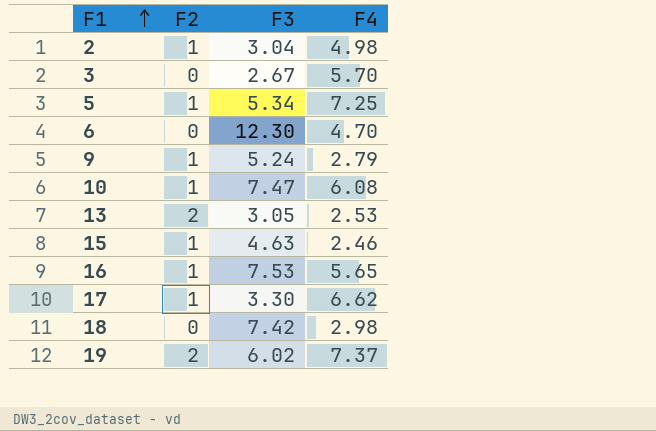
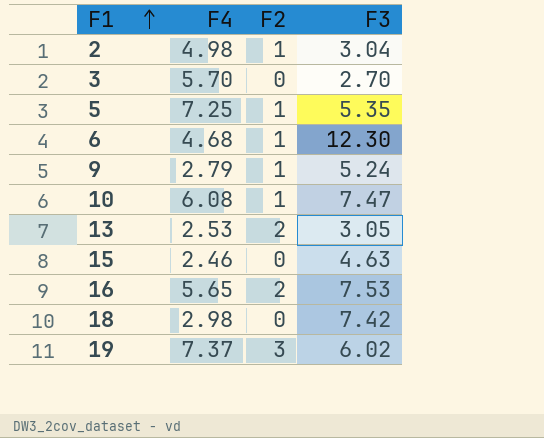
column F4 | position: 4 -> 2
row 17: 1 | 3.30 | 6.62 -> none
3 | F3: 2.67 -> 2.70
5 | F3: 5.34 -> 5.35
6 | F4: 4.70 -> 4.68
6 | F2: 0 -> 1
15 | F2: 1 -> 0
16 | F2: 1 -> 2
19 | F2: 2 -> 3

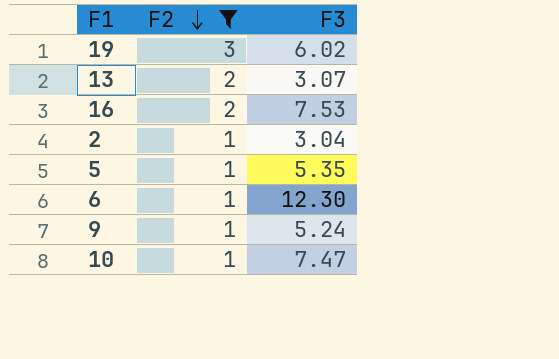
filter: none -> F2 != 0
row order: F1 ascending -> F2 descending
column F4 | position: 2 -> none
13 | F3: 3.05 -> 3.07

